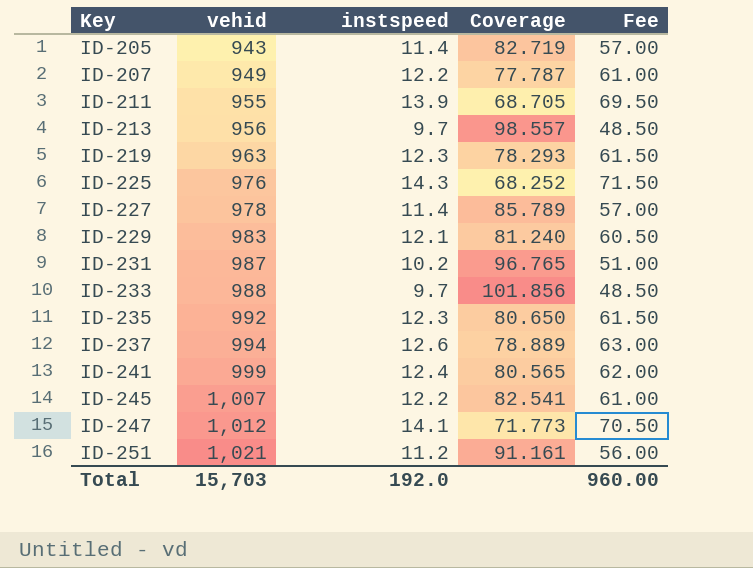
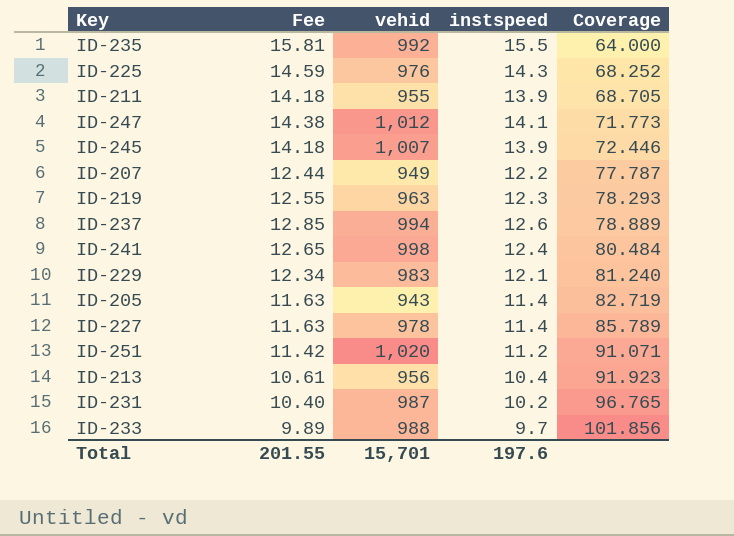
row order: Key ascending -> Coverage ascending
column Fee | formula: [instspeed] * 5 -> [instspeed] * 1.02
column Fee | position: 5 -> 2
ID-235 | instspeed: 12.3 -> 15.5
ID-235 | Coverage: 80.650 -> 64.000
ID-245 | instspeed: 12.2 -> 13.9
ID-245 | Coverage: 82.541 -> 72.446
ID-241 | vehid: 999 -> 998
ID-241 | Coverage: 80.565 -> 80.484
ID-251 | vehid: 1,021 -> 1,020
ID-251 | Coverage: 91.161 -> 91.071
ID-213 | instspeed: 9.7 -> 10.4
ID-213 | Coverage: 98.557 -> 91.923
Total | Fee: 960.00 -> 201.55
Total | vehid: 15,703 -> 15,701
Total | instspeed: 192.0 -> 197.6

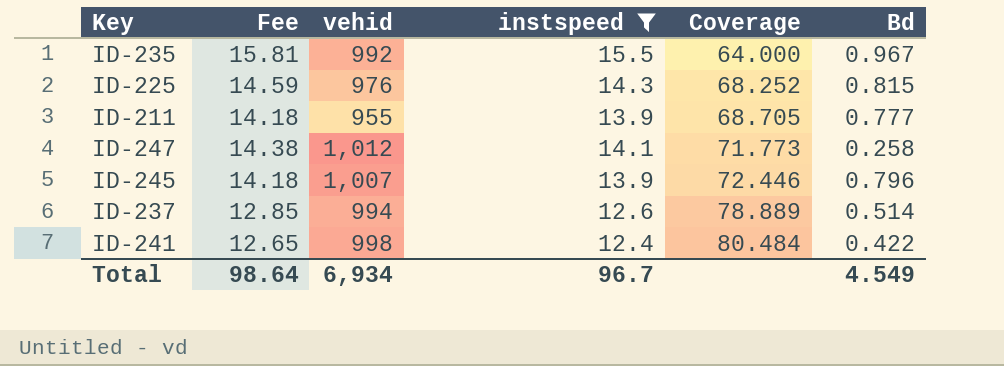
filter: none -> instspeed >= 12.4
column Bd | position: none -> 6
Total | Fee: 201.55 -> 98.64
Total | vehid: 15,701 -> 6,934
Total | instspeed: 197.6 -> 96.7

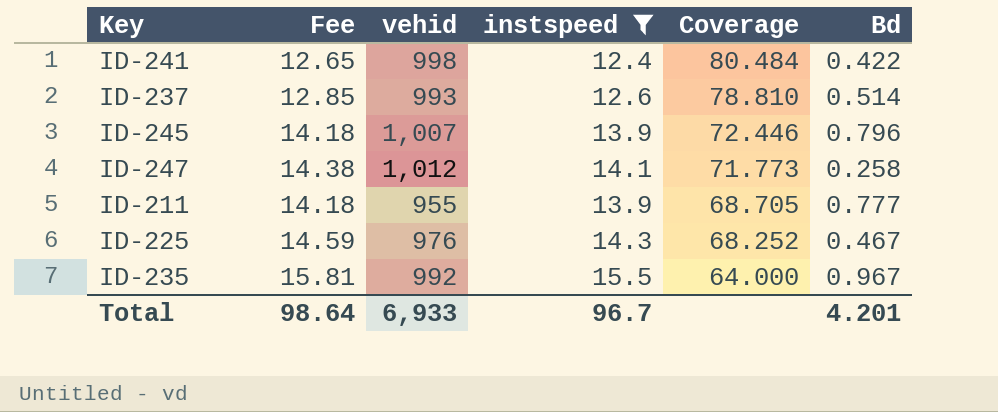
row order: Coverage ascending -> Coverage descending
ID-237 | vehid: 994 -> 993
ID-237 | Coverage: 78.889 -> 78.810
ID-225 | Bd: 0.815 -> 0.467
Total | vehid: 6,934 -> 6,933
Total | Bd: 4.549 -> 4.201

